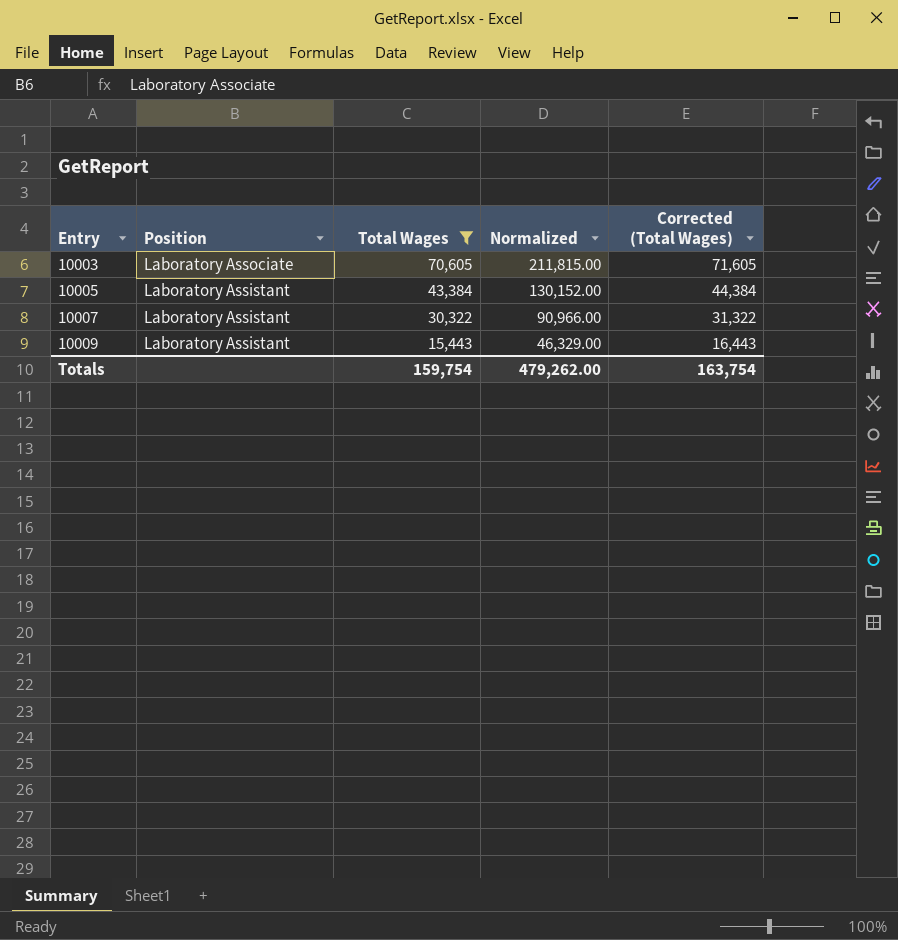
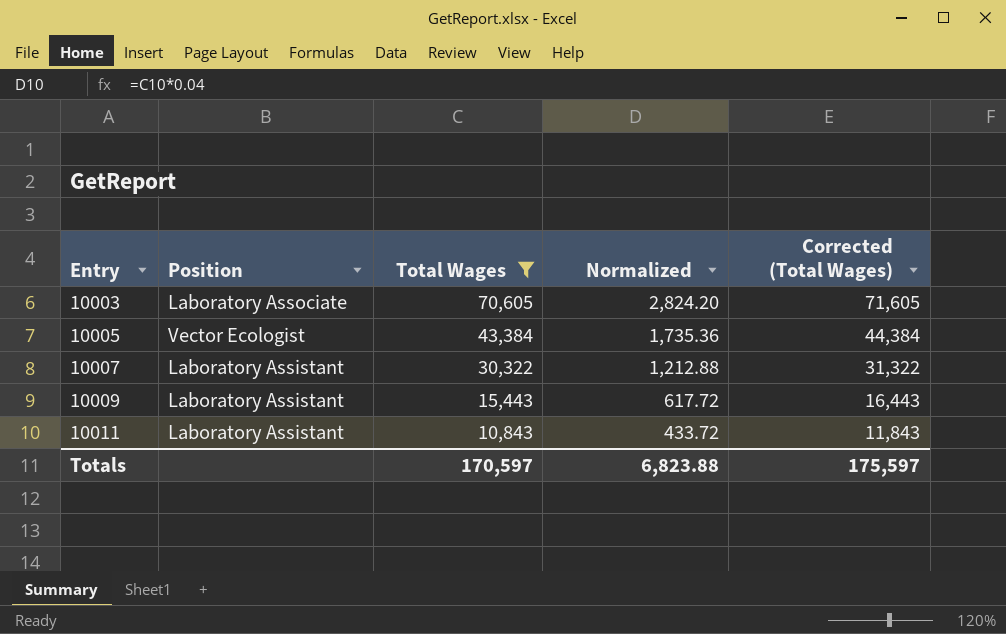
column Normalized | formula: [Total Wages] * 3 -> [Total Wages] * 0.04
10005 | Position: Laboratory Assistant -> Vector Ecologist
row 10011: none -> Laboratory Assistant | 10,843 | 433.72 | 11,843
Totals | Total Wages: 159,754 -> 170,597
Totals | Normalized: 479,262.00 -> 6,823.88
Totals | Corrected (Total Wages): 163,754 -> 175,597

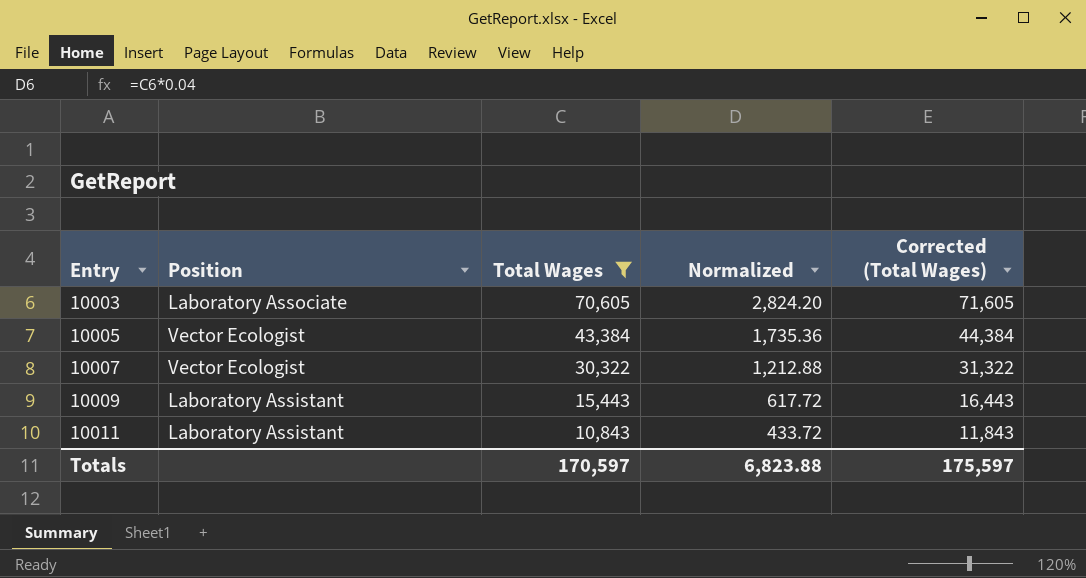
10007 | Position: Laboratory Assistant -> Vector Ecologist

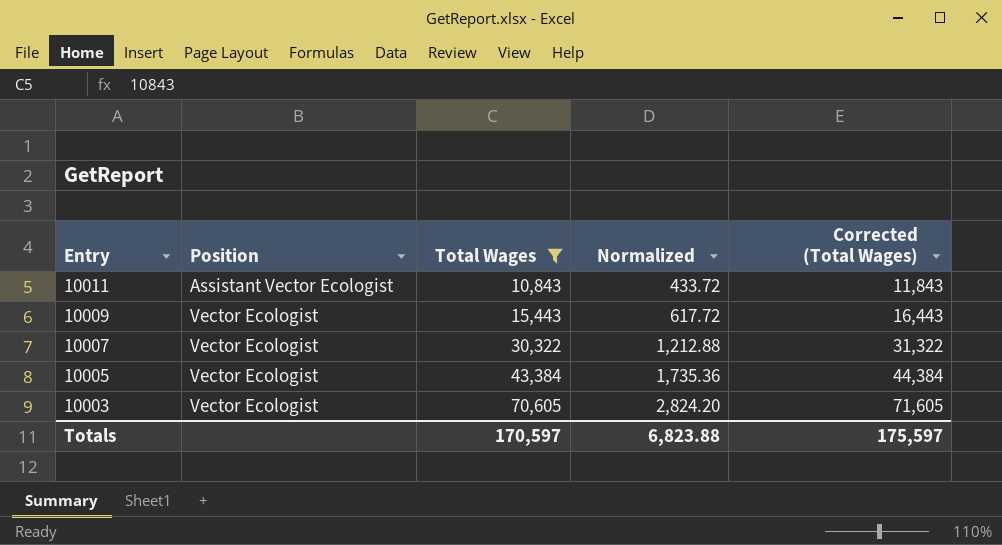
row order: Entry ascending -> Entry descending
10011 | Position: Laboratory Assistant -> Assistant Vector Ecologist
10009 | Position: Laboratory Assistant -> Vector Ecologist
10003 | Position: Laboratory Associate -> Vector Ecologist

